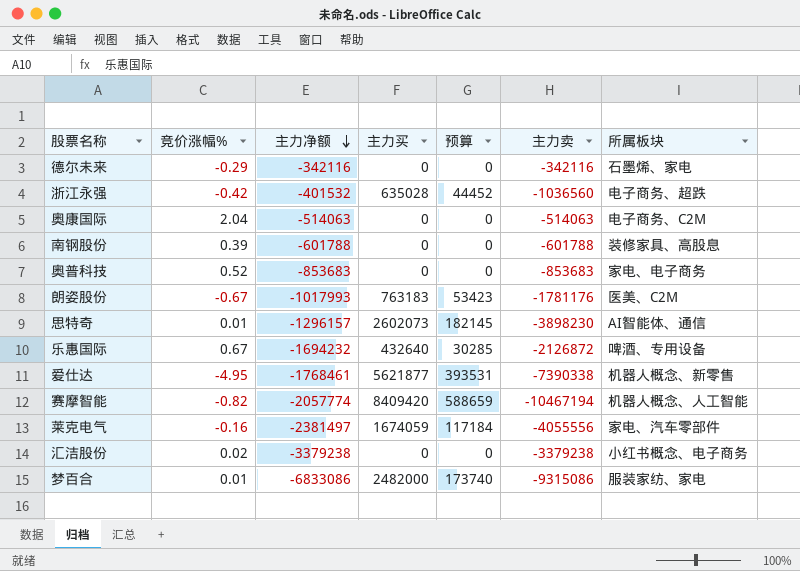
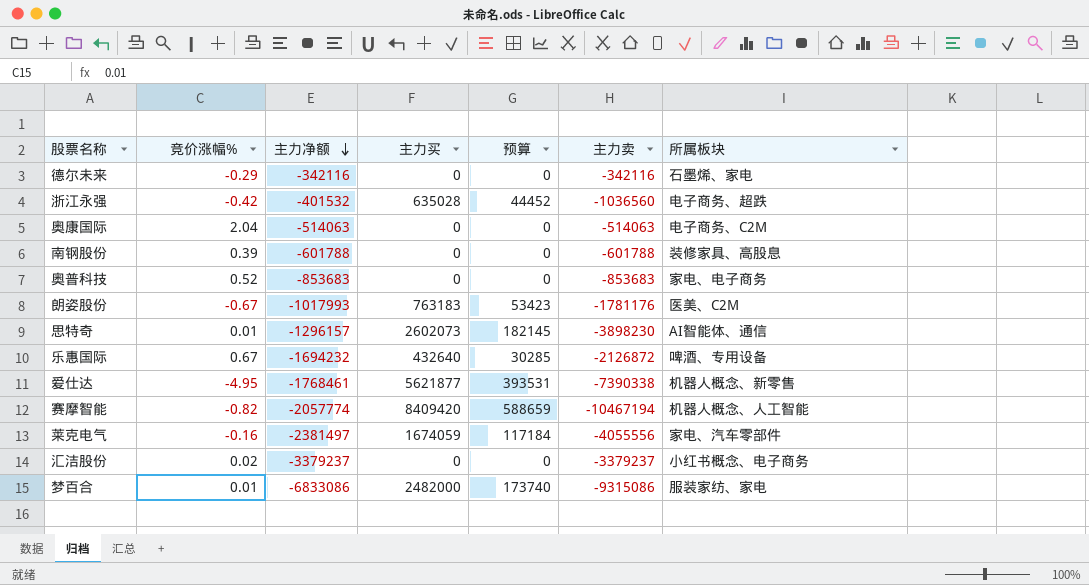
汇洁股份 | 主力净额: -3379238 -> -3379237
汇洁股份 | 主力卖: -3379238 -> -3379237

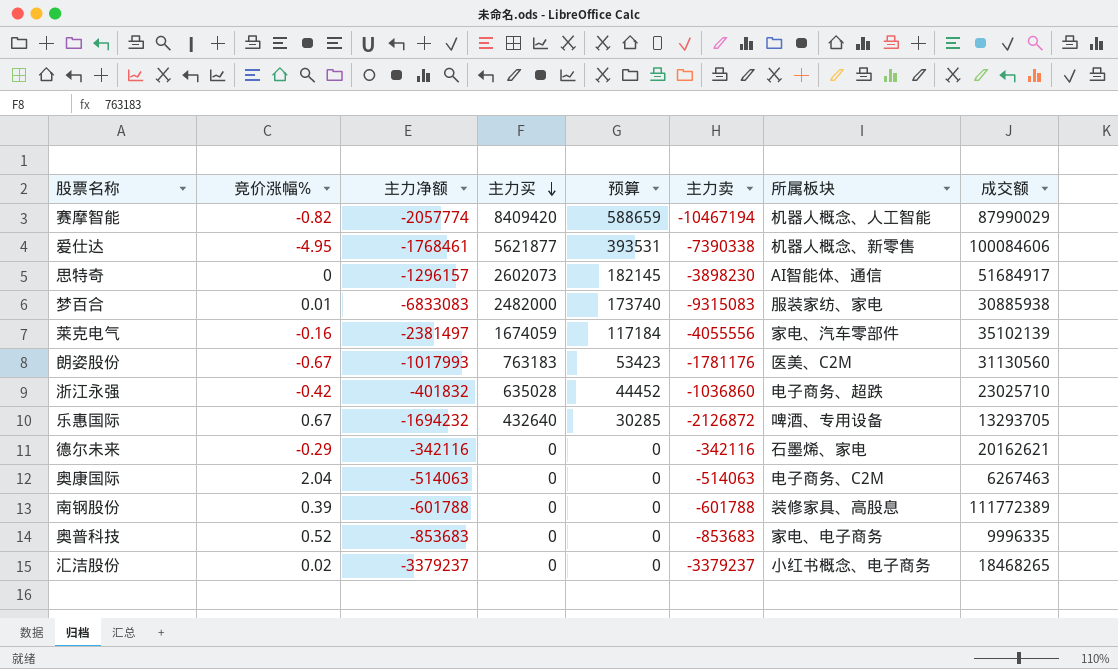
row order: 主力净额 descending -> 主力买 descending
column 成交额 | position: none -> 8
思特奇 | 竞价涨幅%: 0.01 -> 0
梦百合 | 主力净额: -6833086 -> -6833083
梦百合 | 主力卖: -9315086 -> -9315083
浙江永强 | 主力净额: -401532 -> -401832
浙江永强 | 主力卖: -1036560 -> -1036860

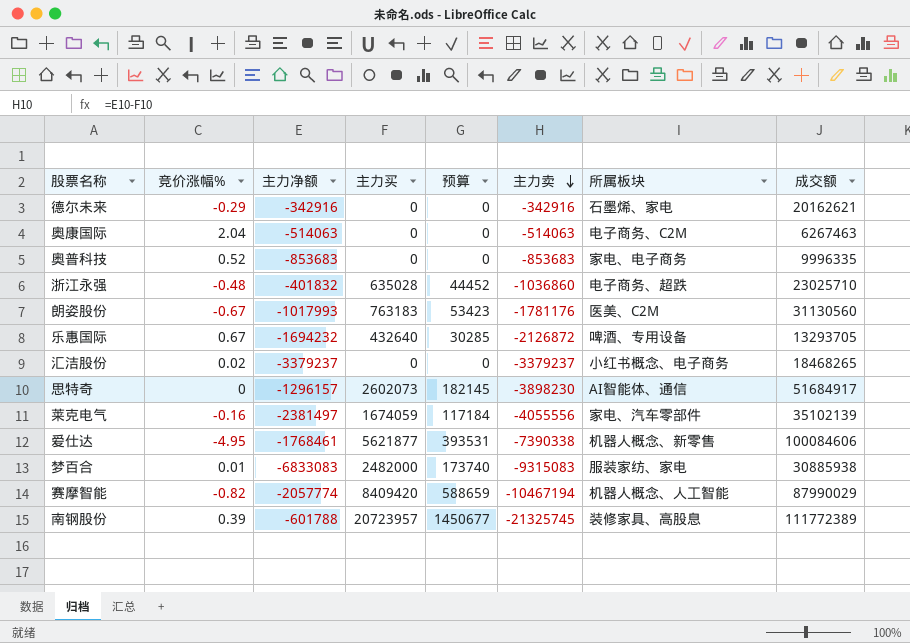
row order: 主力买 descending -> 主力卖 descending
德尔未来 | 主力净额: -342116 -> -342916
德尔未来 | 主力卖: -342116 -> -342916
浙江永强 | 竞价涨幅%: -0.42 -> -0.48
南钢股份 | 主力买: 0 -> 20723957
南钢股份 | 预算: 0 -> 1450677
南钢股份 | 主力卖: -601788 -> -21325745

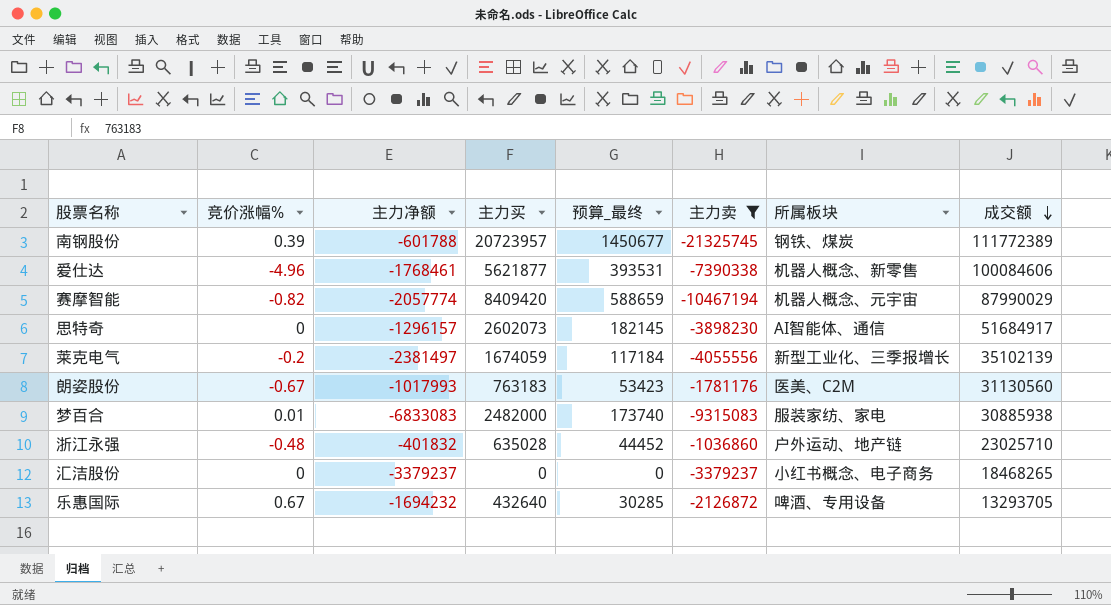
filter: none -> 主力卖 <= -1036860
row order: 主力卖 descending -> 成交额 descending
column name: 预算 -> 预算_最终
南钢股份 | 所属板块: 装修家具、高股息 -> 钢铁、煤炭
爱仕达 | 竞价涨幅%: -4.95 -> -4.96
赛摩智能 | 所属板块: 机器人概念、人工智能 -> 机器人概念、元宇宙
莱克电气 | 竞价涨幅%: -0.16 -> -0.2
莱克电气 | 所属板块: 家电、汽车零部件 -> 新型工业化、三季报增长
浙江永强 | 所属板块: 电子商务、超跌 -> 户外运动、地产链
汇洁股份 | 竞价涨幅%: 0.02 -> 0

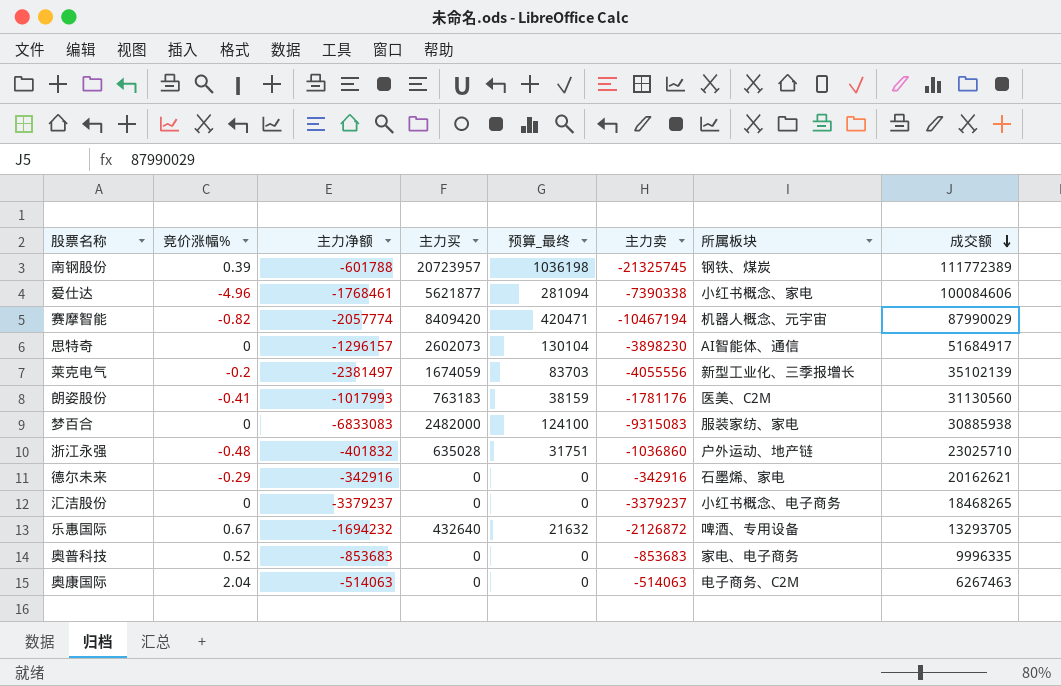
filter: 主力卖 <= -1036860 -> none
column 预算_最终 | formula: [主力买] * 0.07 -> [主力买] * 0.05
爱仕达 | 所属板块: 机器人概念、新零售 -> 小红书概念、家电
朗姿股份 | 竞价涨幅%: -0.67 -> -0.41
梦百合 | 竞价涨幅%: 0.01 -> 0

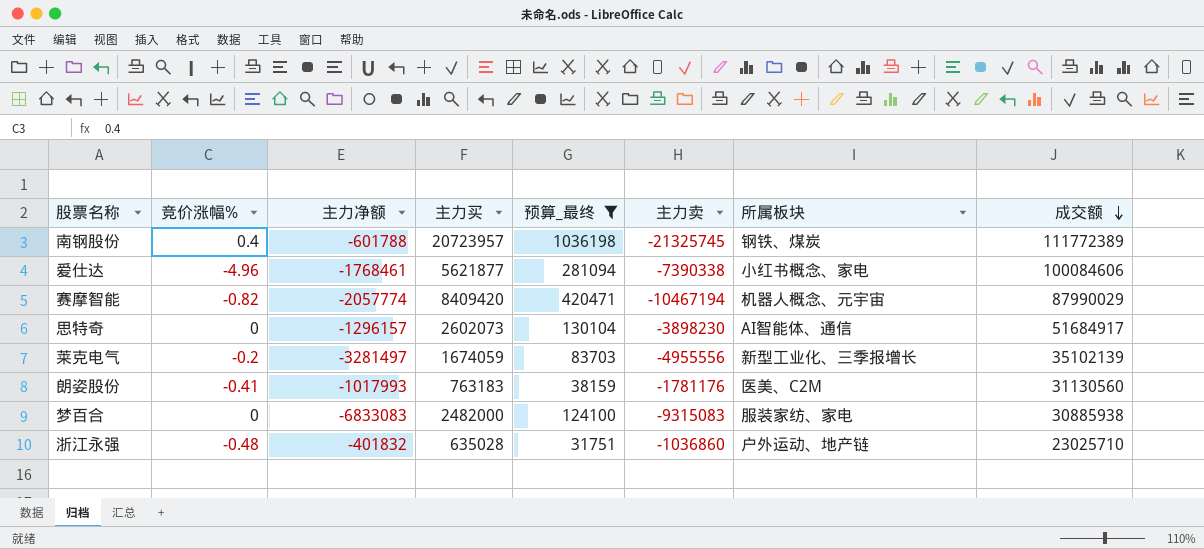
filter: none -> 预算_最终 >= 31751
南钢股份 | 竞价涨幅%: 0.39 -> 0.4
莱克电气 | 主力净额: -2381497 -> -3281497
莱克电气 | 主力卖: -4055556 -> -4955556

